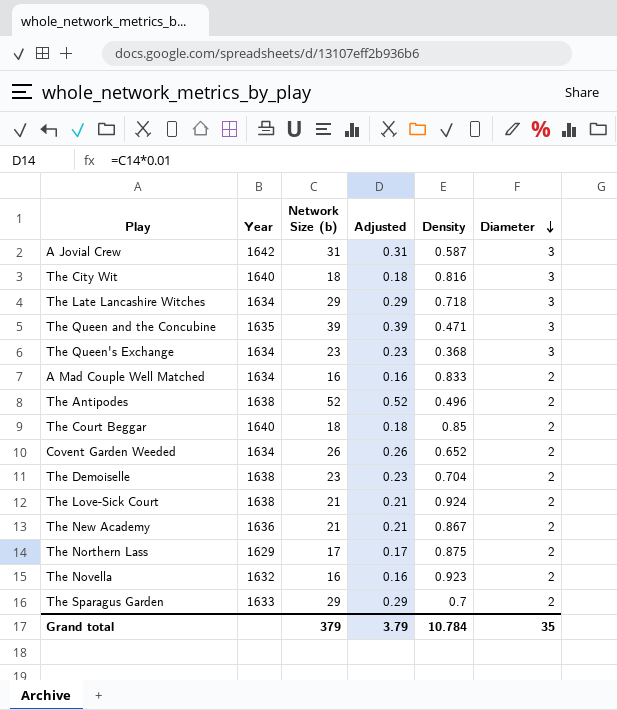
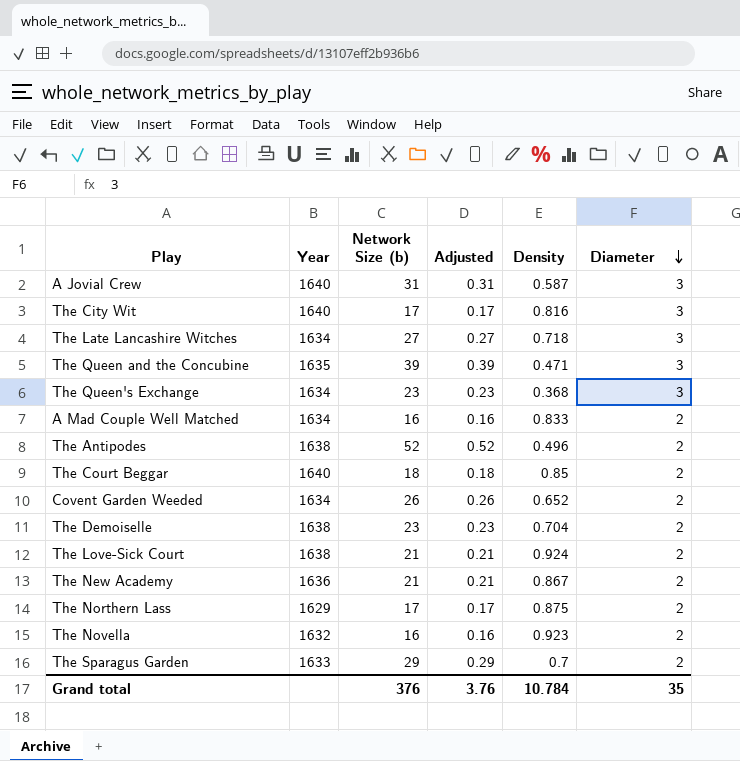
A Jovial Crew | Year: 1642 -> 1640
The City Wit | Network Size (b): 18 -> 17
The City Wit | Adjusted: 0.18 -> 0.17
The Late Lancashire Witches | Network Size (b): 29 -> 27
The Late Lancashire Witches | Adjusted: 0.29 -> 0.27
Grand total | Network Size (b): 379 -> 376
Grand total | Adjusted: 3.79 -> 3.76

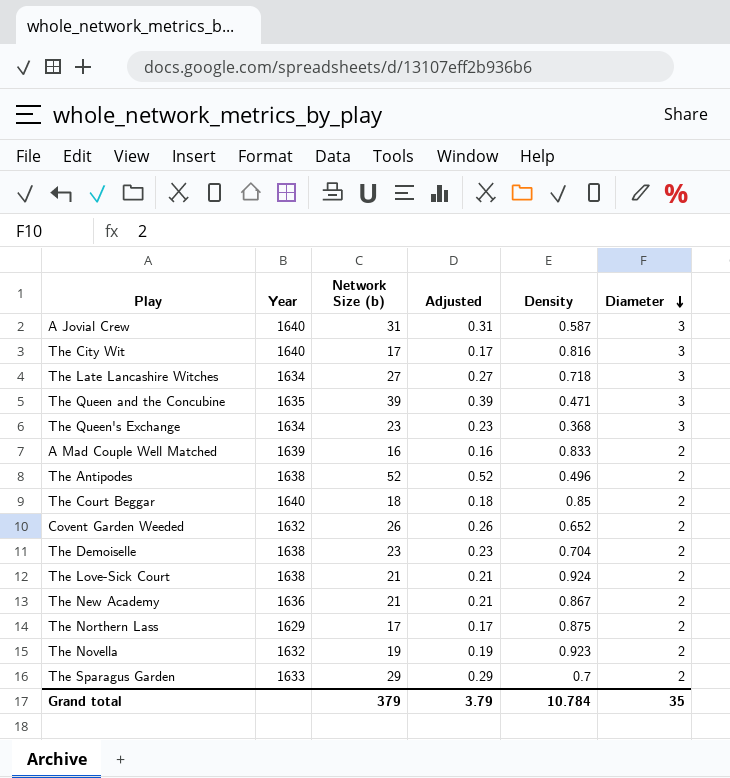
A Mad Couple Well Matched | Year: 1634 -> 1639
Covent Garden Weeded | Year: 1634 -> 1632
The Novella | Network Size (b): 16 -> 19
The Novella | Adjusted: 0.16 -> 0.19
Grand total | Network Size (b): 376 -> 379
Grand total | Adjusted: 3.76 -> 3.79

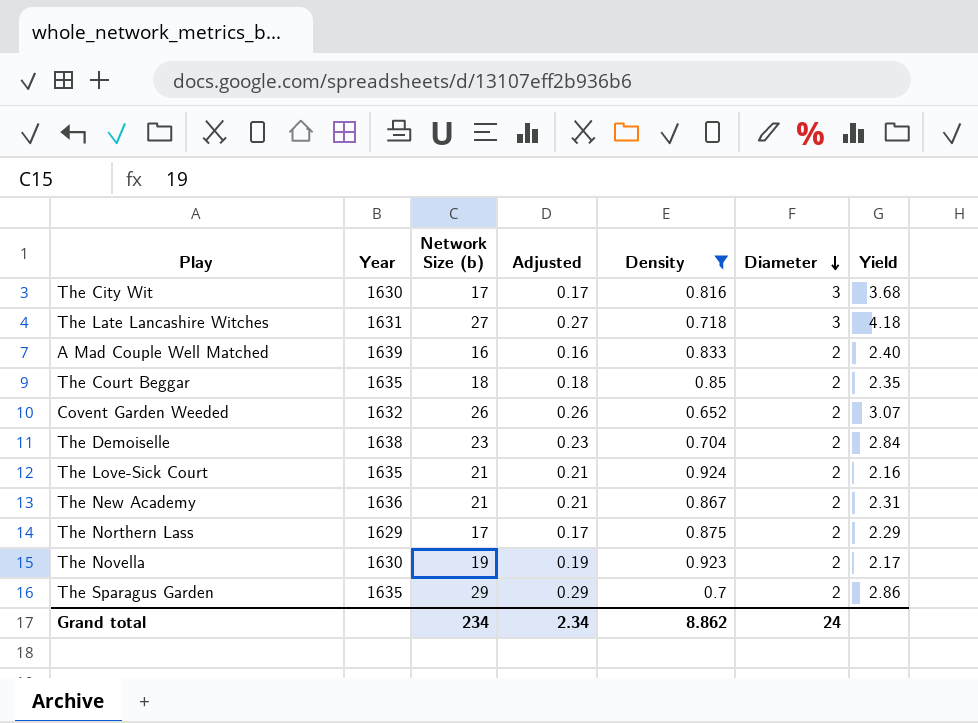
filter: none -> Density >= 0.652
column Yield | formula: none -> [Diameter] / [Density]
The City Wit | Year: 1640 -> 1630
The Late Lancashire Witches | Year: 1634 -> 1631
The Court Beggar | Year: 1640 -> 1635
The Love-Sick Court | Year: 1638 -> 1635
The Novella | Year: 1632 -> 1630
The Sparagus Garden | Year: 1633 -> 1635
Grand total | Network Size (b): 379 -> 234
Grand total | Adjusted: 3.79 -> 2.34
Grand total | Density: 10.784 -> 8.862
Grand total | Diameter: 35 -> 24

